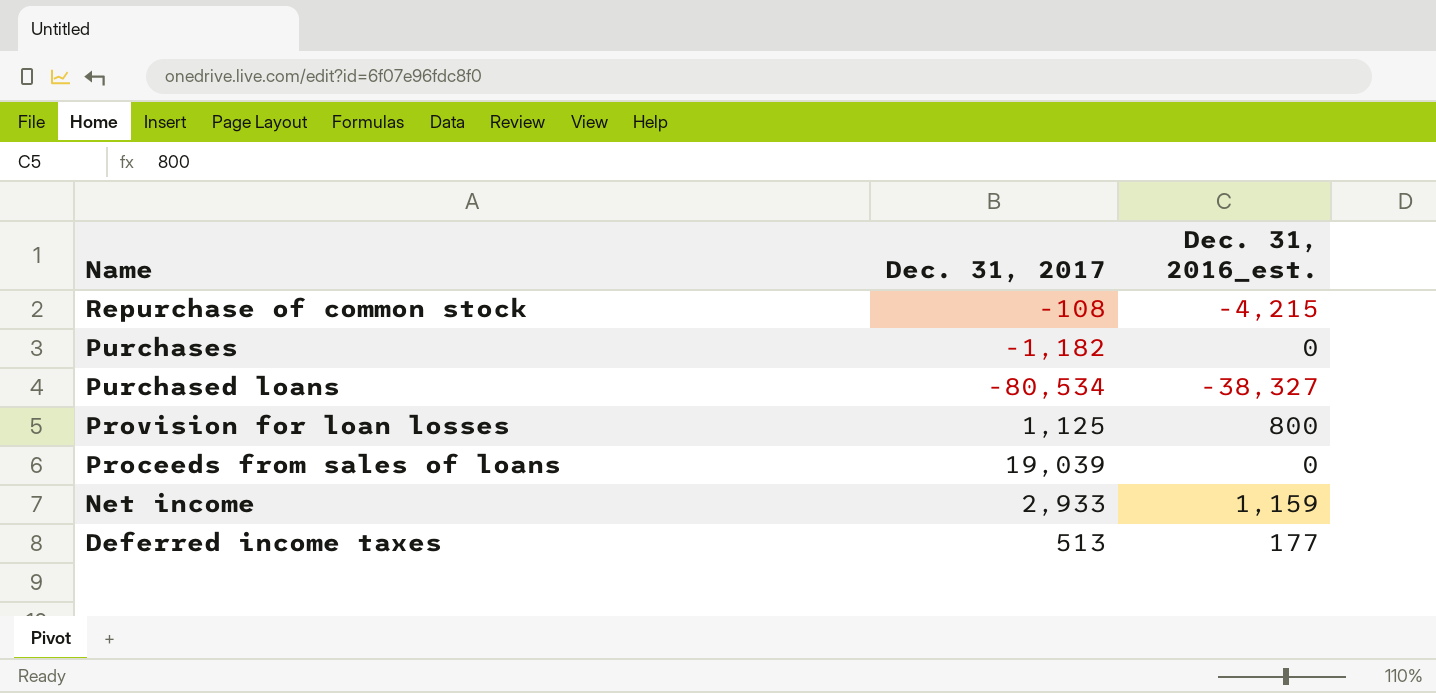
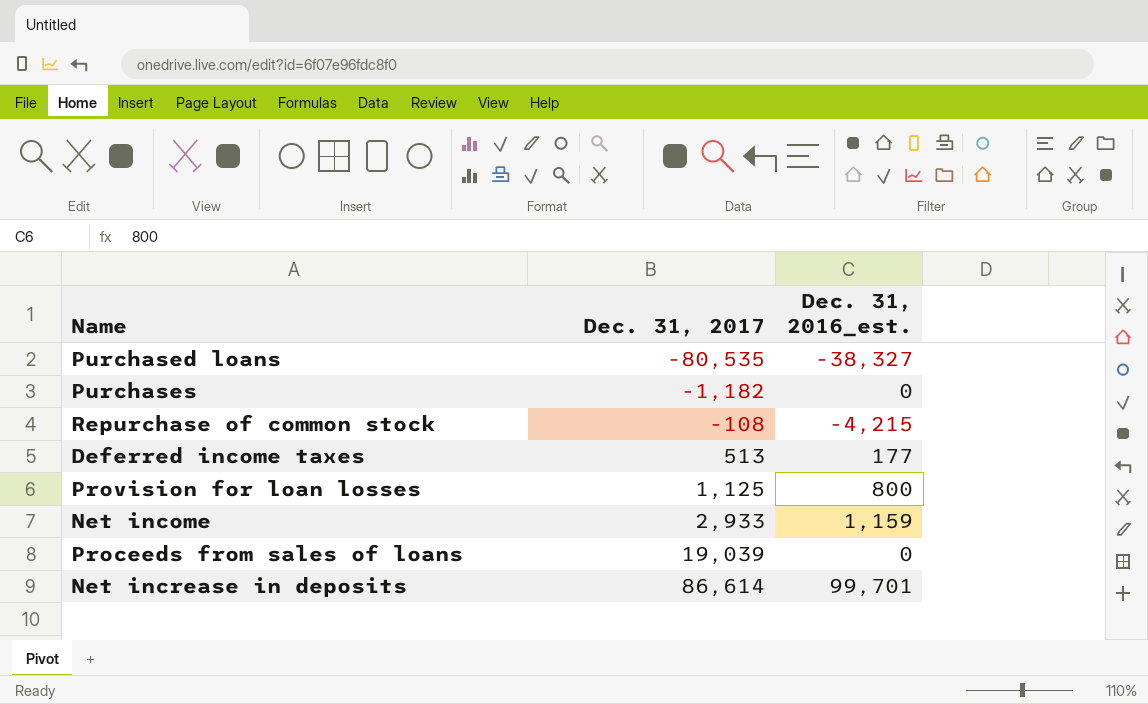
row order: Name descending -> Dec. 31, 2017 ascending
Purchased loans | Dec. 31, 2017: -80,534 -> -80,535
row Net increase in deposits: none -> 86,614 | 99,701

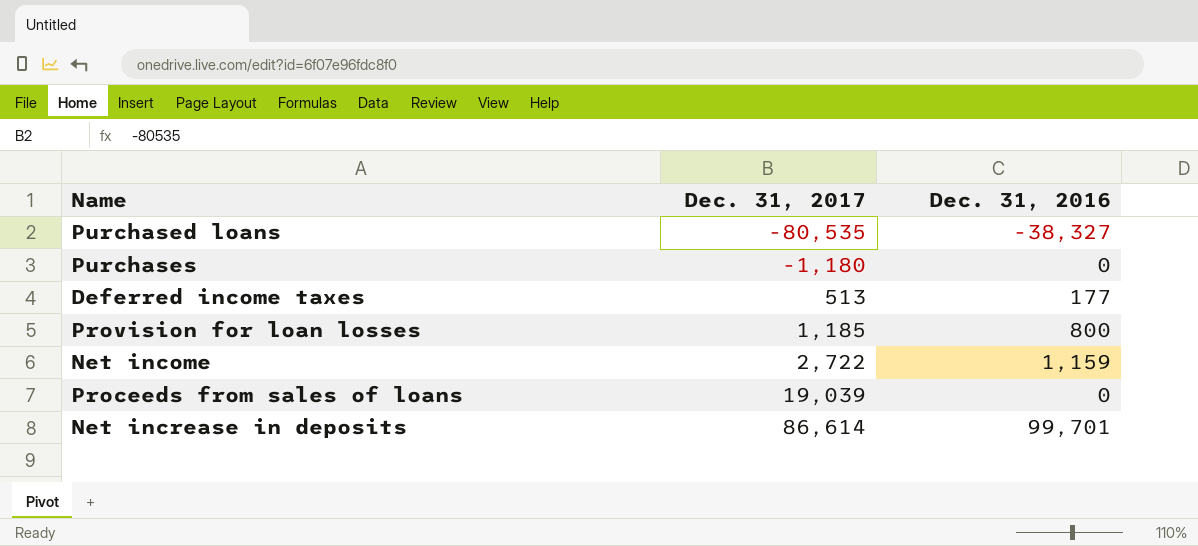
column name: Dec. 31, 2016_est. -> Dec. 31, 2016
row Repurchase of common stock: -108 | -4,215 -> none
Purchases | Dec. 31, 2017: -1,182 -> -1,180
Provision for loan losses | Dec. 31, 2017: 1,125 -> 1,185
Net income | Dec. 31, 2017: 2,933 -> 2,722

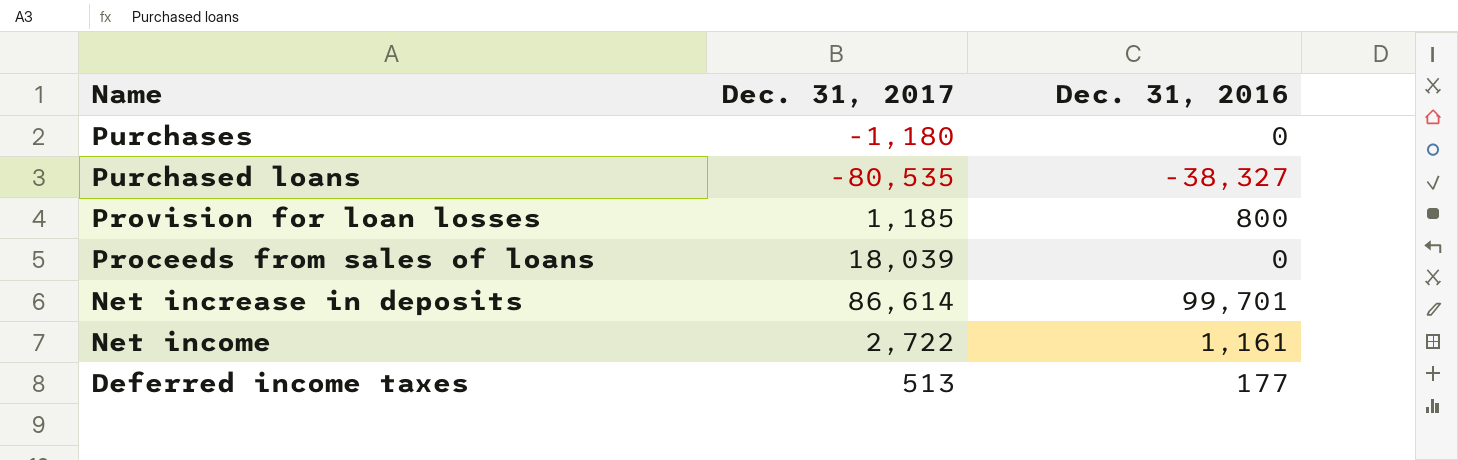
row order: Dec. 31, 2017 ascending -> Name descending
Proceeds from sales of loans | Dec. 31, 2017: 19,039 -> 18,039
Net income | Dec. 31, 2016: 1,159 -> 1,161

